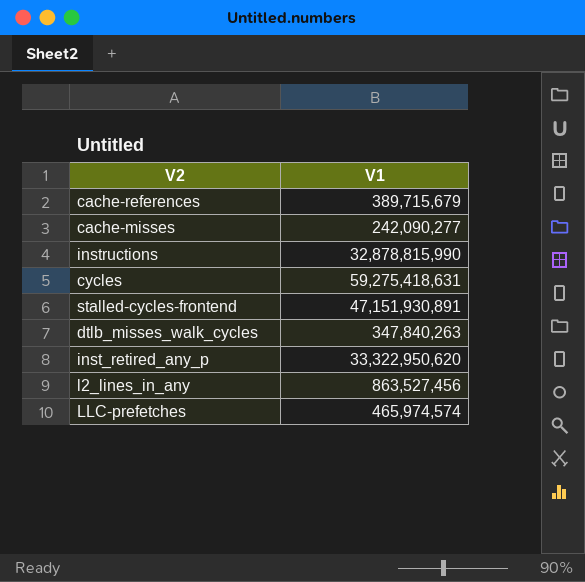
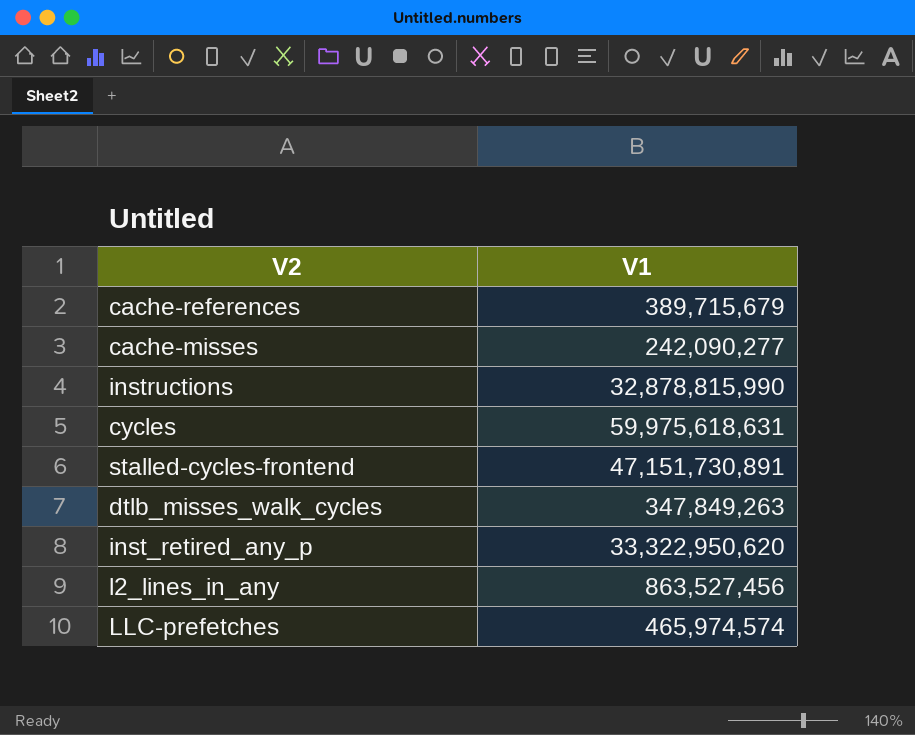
cycles | V1: 59,275,418,631 -> 59,975,618,631
stalled-cycles-frontend | V1: 47,151,930,891 -> 47,151,730,891
dtlb_misses_walk_cycles | V1: 347,840,263 -> 347,849,263

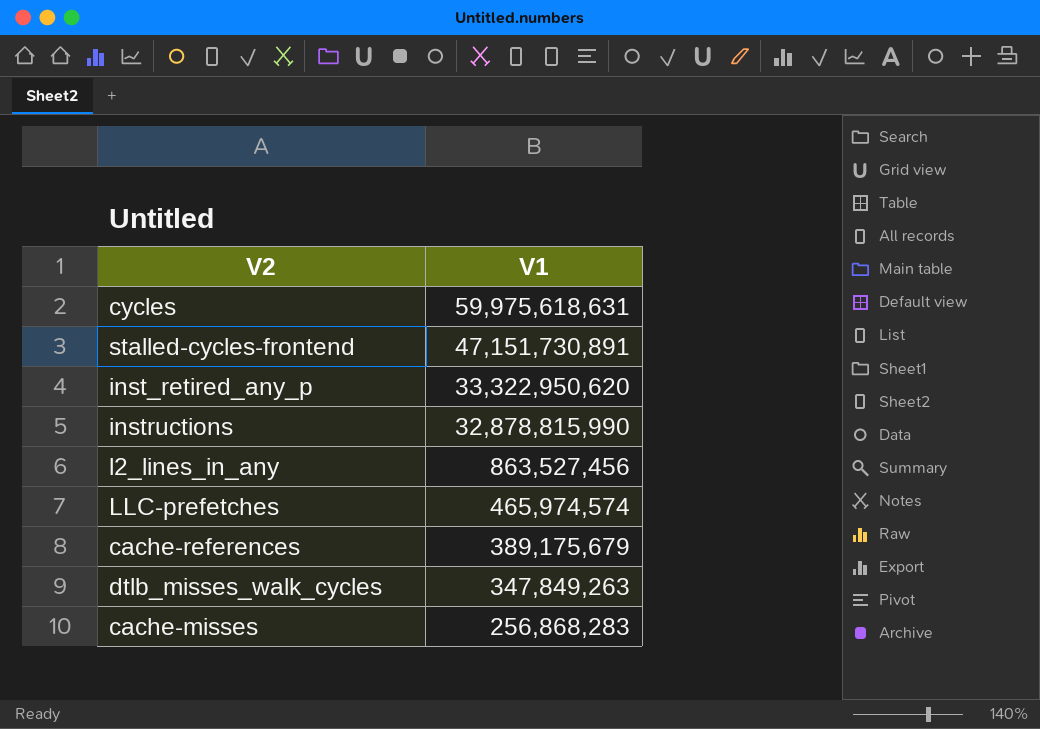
row order: none -> V1 descending
cache-references | V1: 389,715,679 -> 389,175,679
cache-misses | V1: 242,090,277 -> 256,868,283

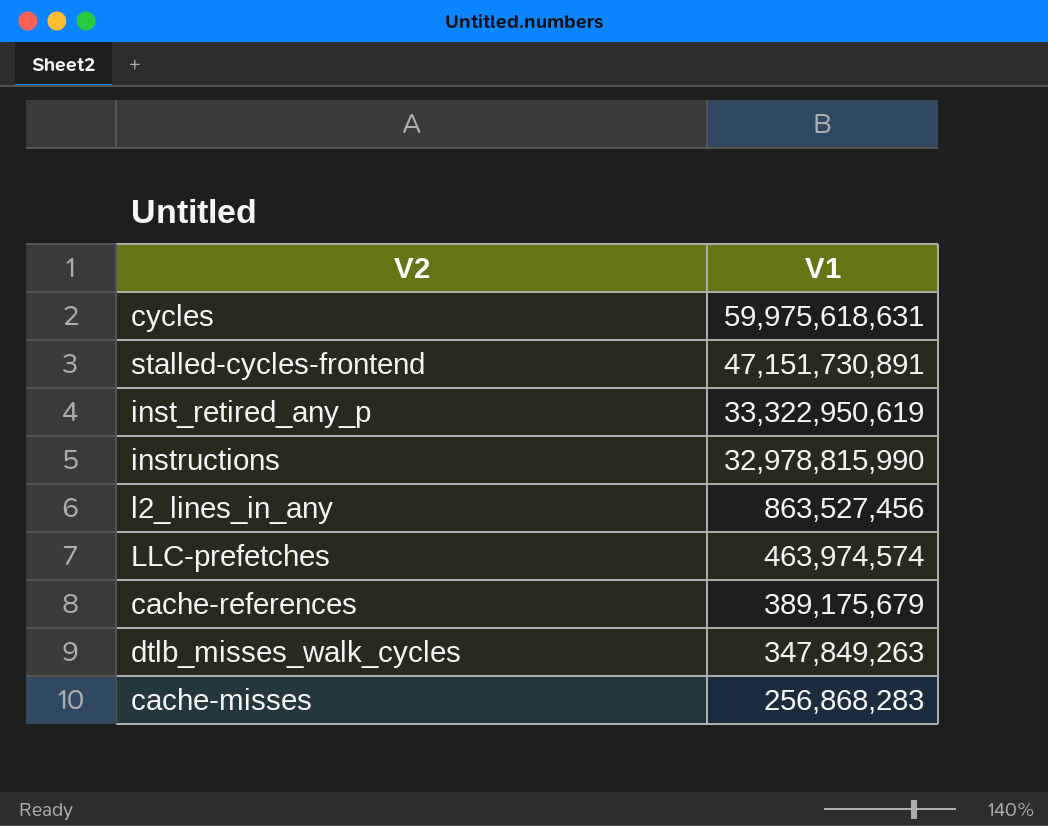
inst_retired_any_p | V1: 33,322,950,620 -> 33,322,950,619
instructions | V1: 32,878,815,990 -> 32,978,815,990
LLC-prefetches | V1: 465,974,574 -> 463,974,574

